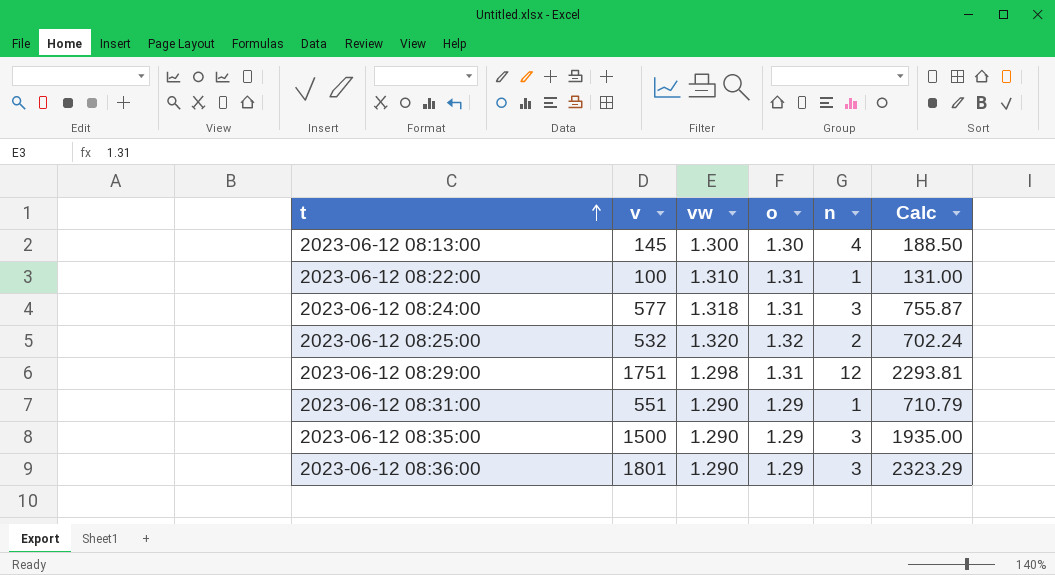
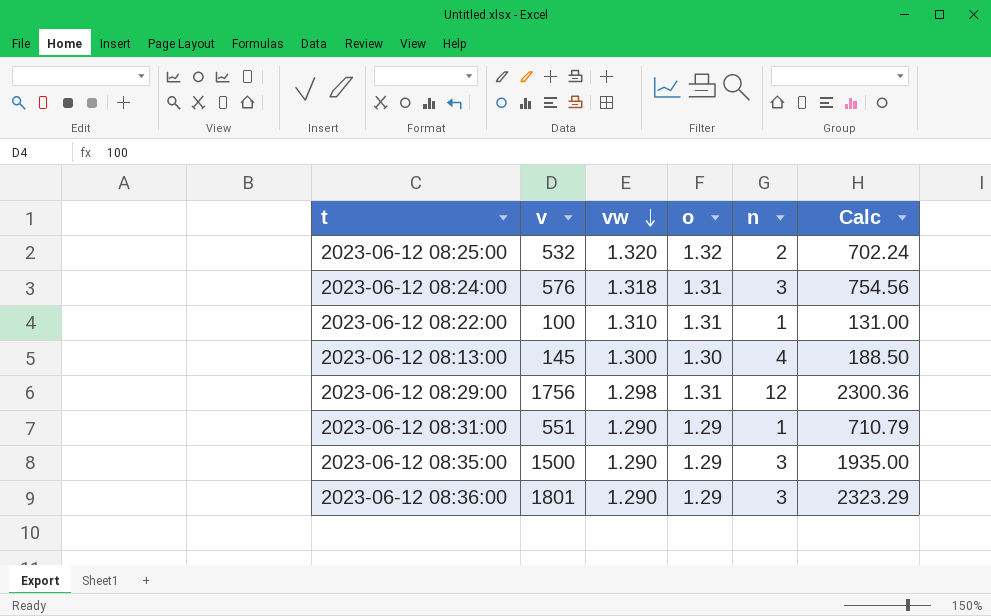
row order: t ascending -> vw descending
2023-06-12 08:24:00 | v: 577 -> 576
2023-06-12 08:24:00 | Calc: 755.87 -> 754.56
2023-06-12 08:29:00 | v: 1751 -> 1756
2023-06-12 08:29:00 | Calc: 2293.81 -> 2300.36

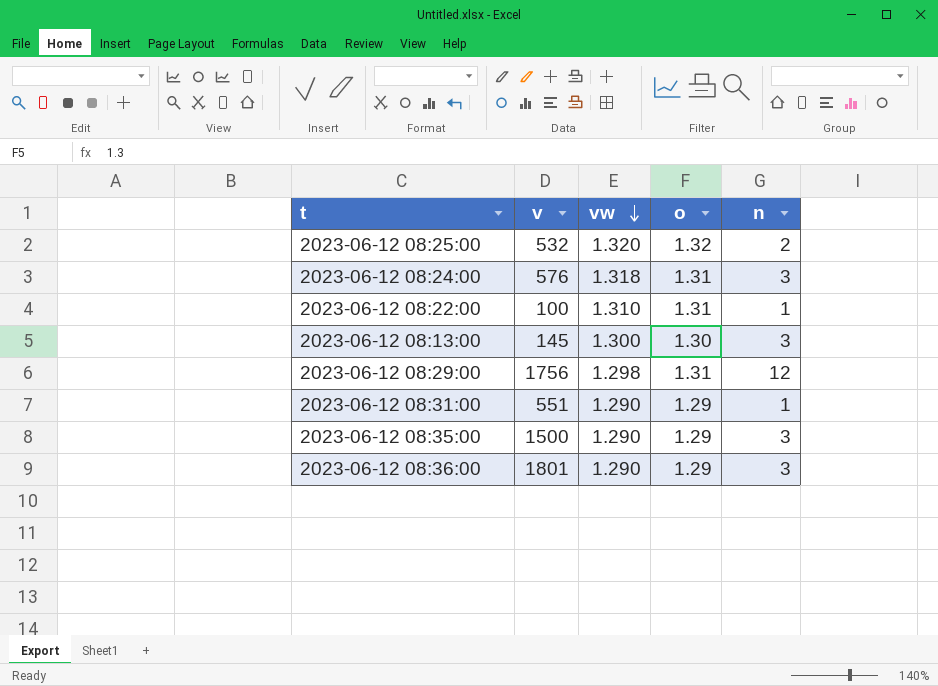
column Calc | formula: [v] * [o] -> none
2023-06-12 08:13:00 | n: 4 -> 3

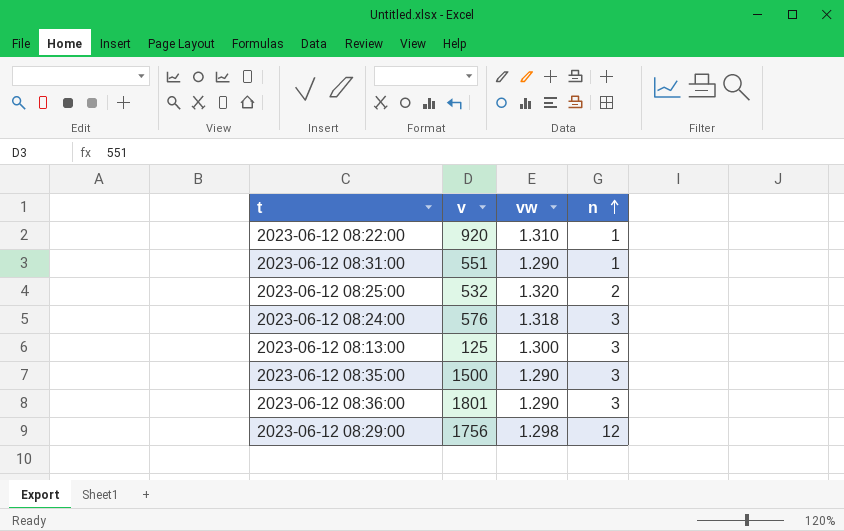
row order: vw descending -> n ascending
column o | position: 4 -> none
2023-06-12 08:22:00 | v: 100 -> 920
2023-06-12 08:13:00 | v: 145 -> 125

